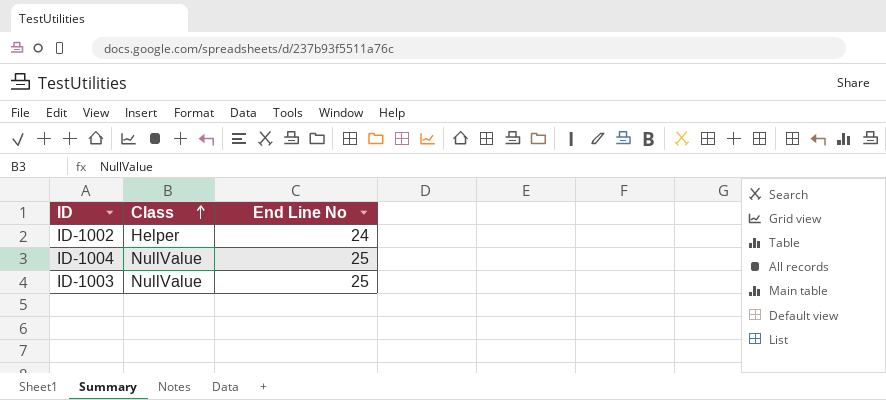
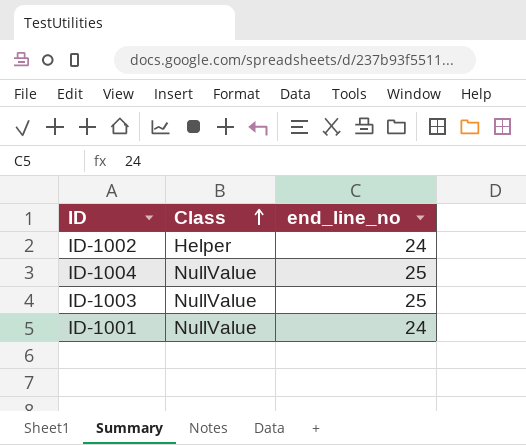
column name: End Line No -> end_line_no
row ID-1001: none -> NullValue | 24

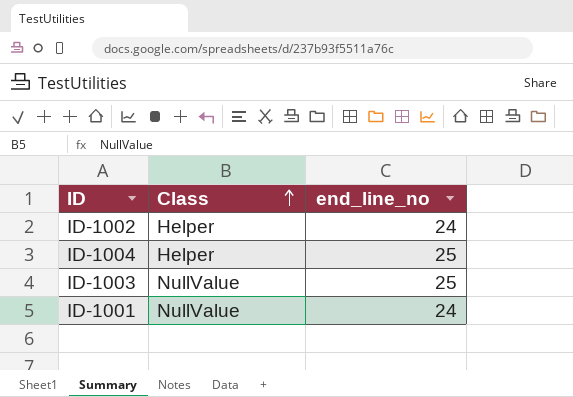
ID-1004 | Class: NullValue -> Helper

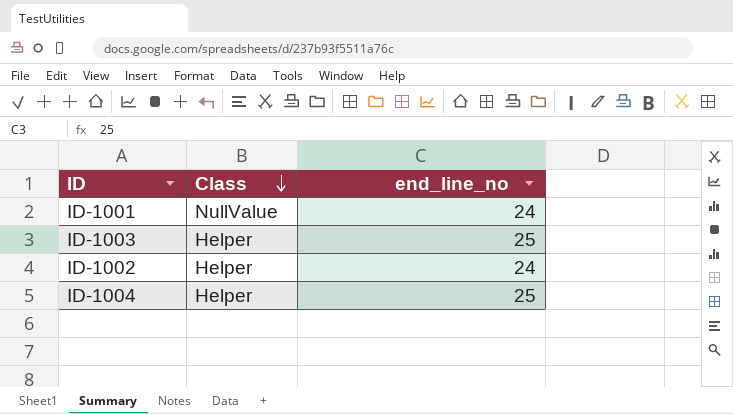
row order: Class ascending -> Class descending
ID-1003 | Class: NullValue -> Helper

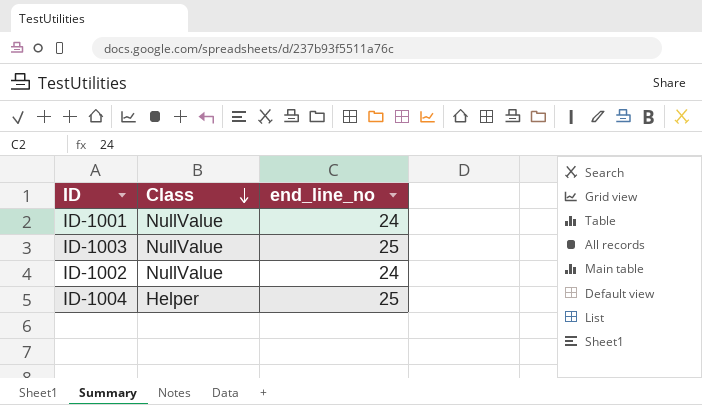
ID-1003 | Class: Helper -> NullValue
ID-1002 | Class: Helper -> NullValue

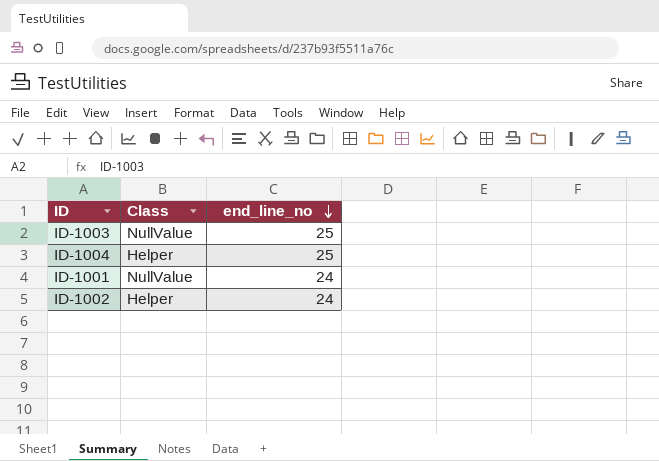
row order: Class descending -> end_line_no descending
ID-1002 | Class: NullValue -> Helper

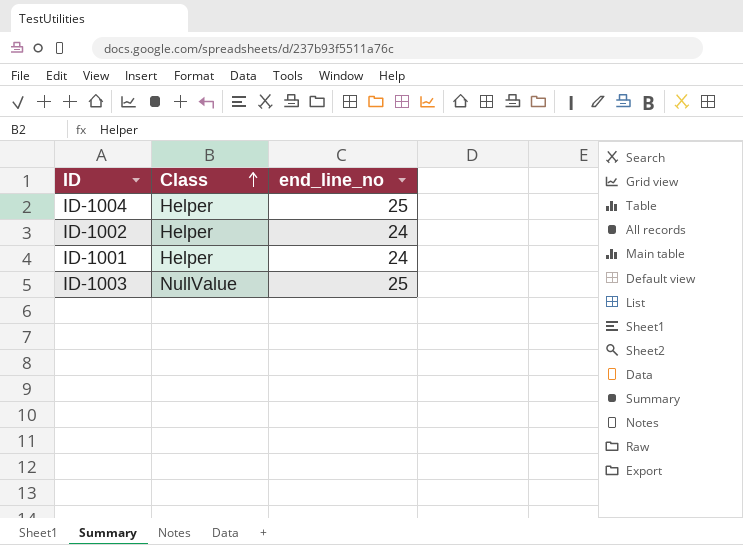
row order: end_line_no descending -> Class ascending
ID-1001 | Class: NullValue -> Helper

